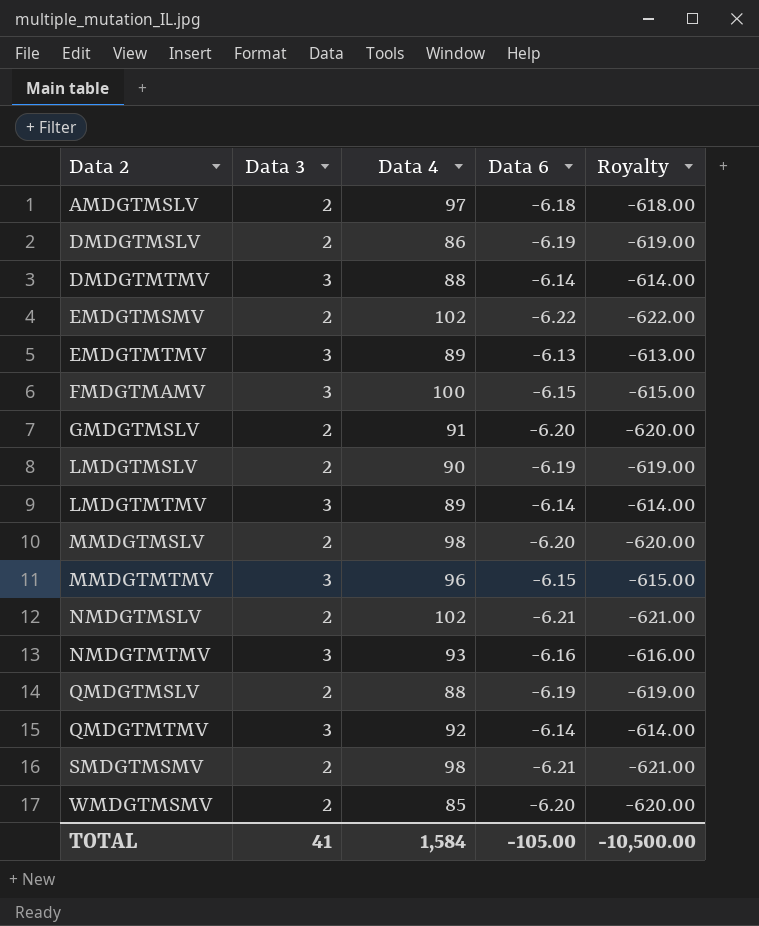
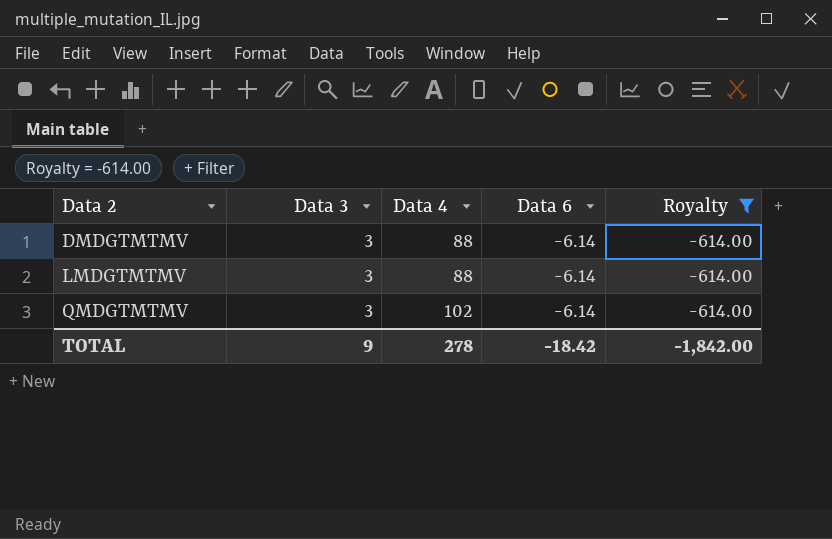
filter: none -> Royalty = -614.00
LMDGTMTMV | Data 4: 89 -> 88
QMDGTMTMV | Data 4: 92 -> 102
TOTAL | Data 3: 41 -> 9
TOTAL | Data 4: 1,584 -> 278
TOTAL | Data 6: -105.00 -> -18.42
TOTAL | Royalty: -10,500.00 -> -1,842.00

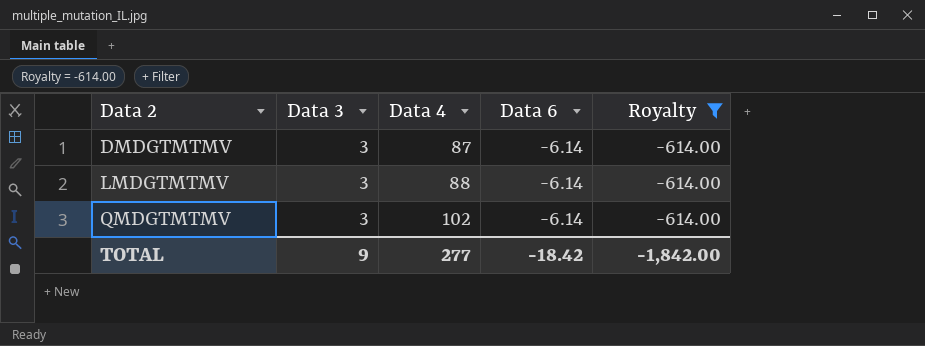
DMDGTMTMV | Data 4: 88 -> 87
TOTAL | Data 4: 278 -> 277

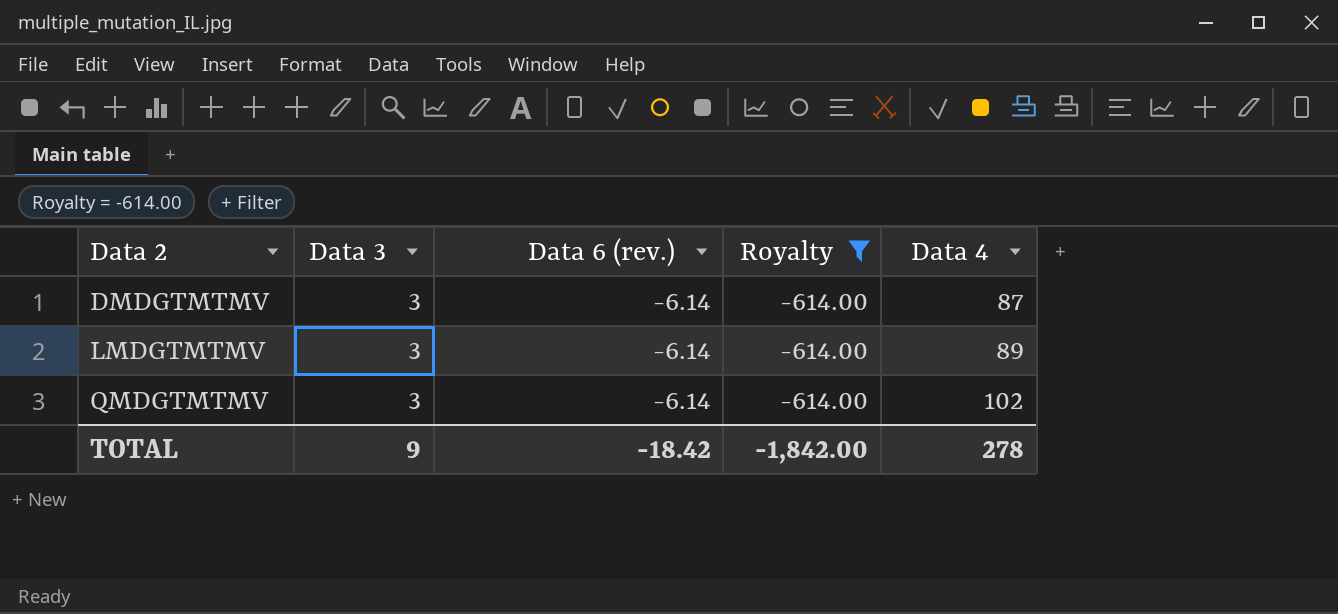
column name: Data 6 -> Data 6 (rev.)
column Data 4 | position: 3 -> 5
LMDGTMTMV | Data 4: 88 -> 89
TOTAL | Data 4: 277 -> 278

